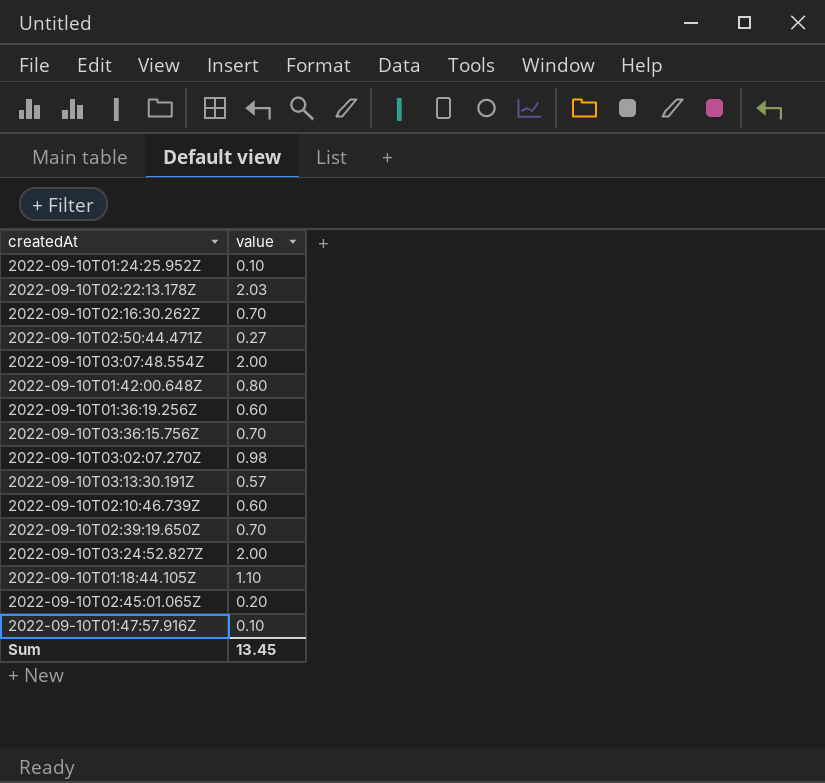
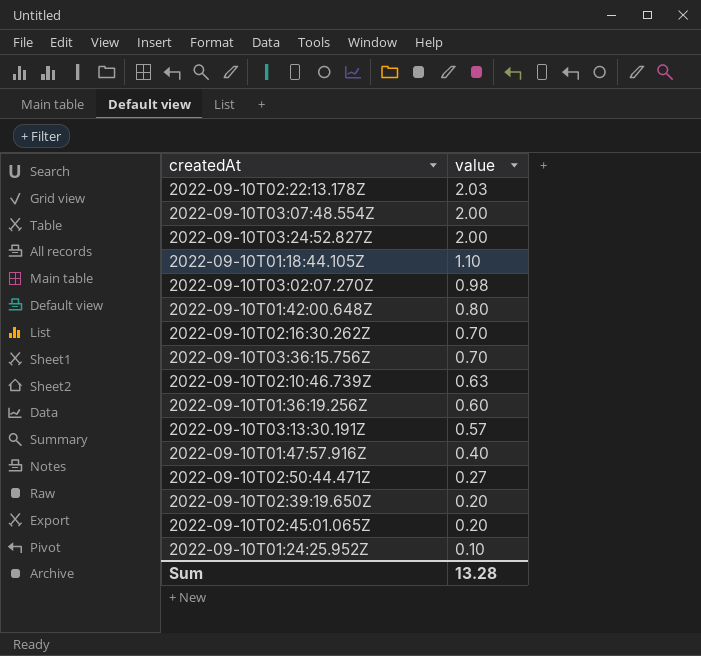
row order: none -> value descending
2022-09-10T02:10:46.739Z | value: 0.60 -> 0.63
2022-09-10T01:47:57.916Z | value: 0.10 -> 0.40
2022-09-10T02:39:19.650Z | value: 0.70 -> 0.20
Sum | value: 13.45 -> 13.28

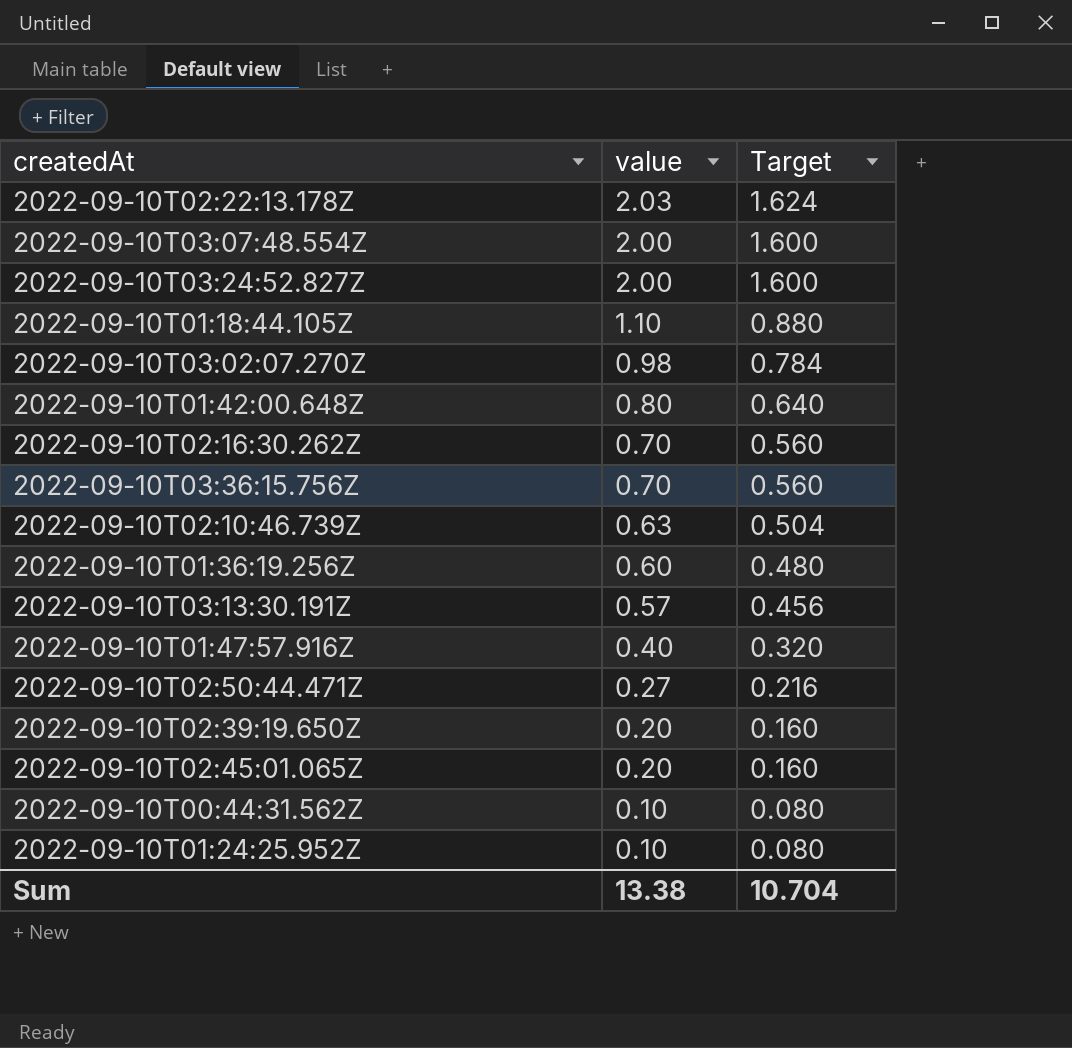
column Target | formula: none -> [value] * 0.8
row 2022-09-10T00:44:31.562Z: none -> 0.10 | 0.080
Sum | value: 13.28 -> 13.38

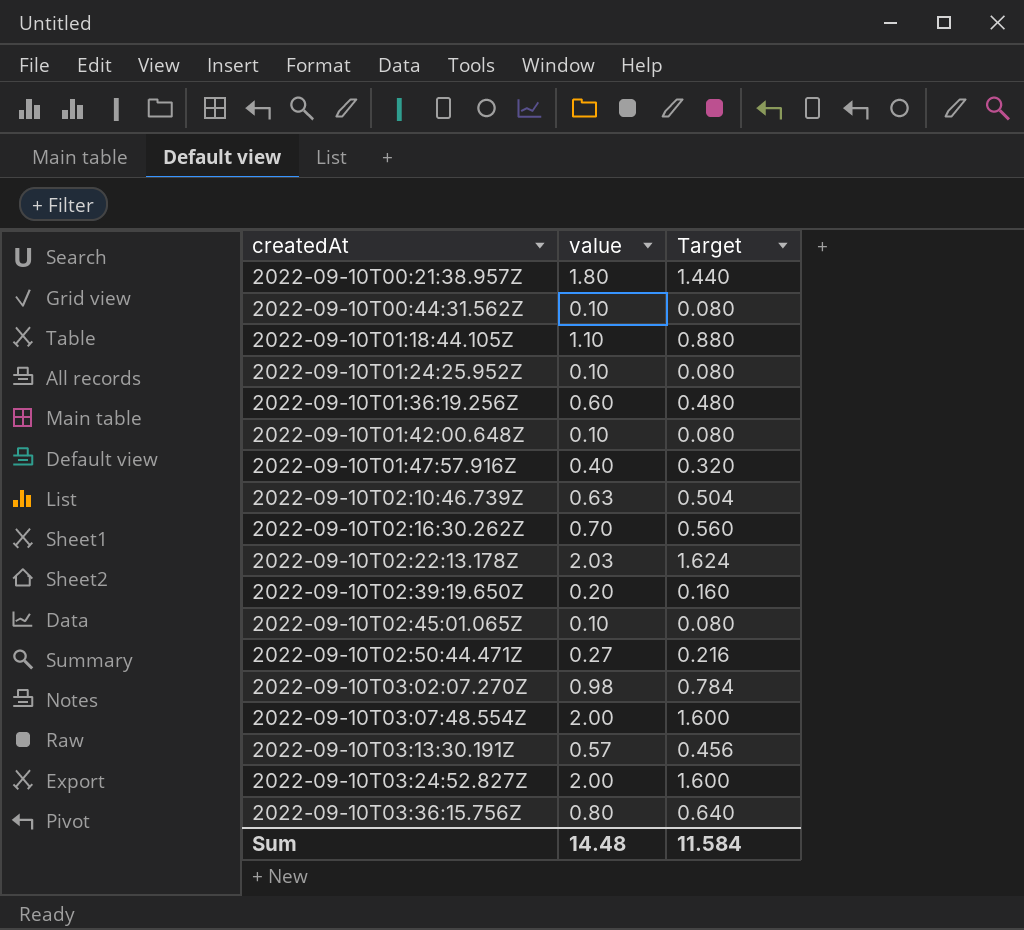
row order: value descending -> createdAt ascending
row 2022-09-10T00:21:38.957Z: none -> 1.80 | 1.440
2022-09-10T01:42:00.648Z | value: 0.80 -> 0.10
2022-09-10T01:42:00.648Z | Target: 0.640 -> 0.080
2022-09-10T02:45:01.065Z | value: 0.20 -> 0.10
2022-09-10T02:45:01.065Z | Target: 0.160 -> 0.080
2022-09-10T03:36:15.756Z | value: 0.70 -> 0.80
2022-09-10T03:36:15.756Z | Target: 0.560 -> 0.640
Sum | value: 13.38 -> 14.48
Sum | Target: 10.704 -> 11.584

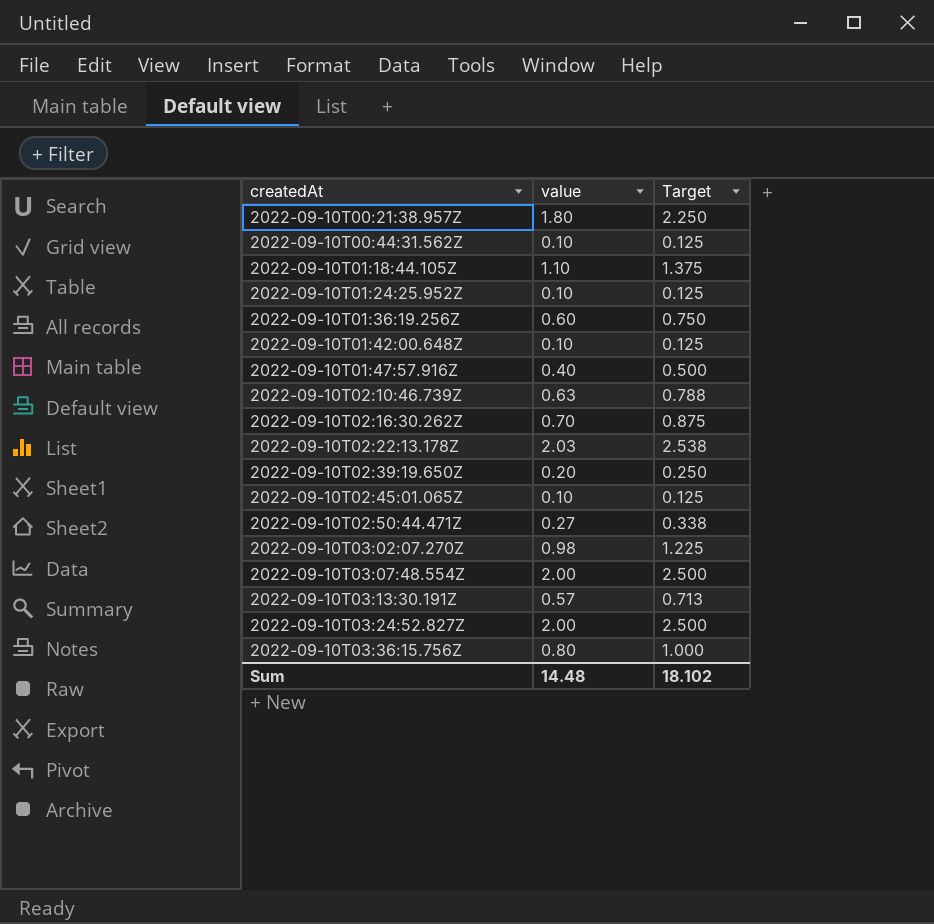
column Target | formula: [value] * 0.8 -> [value] * 1.25
Sum | Target: 11.584 -> 18.102

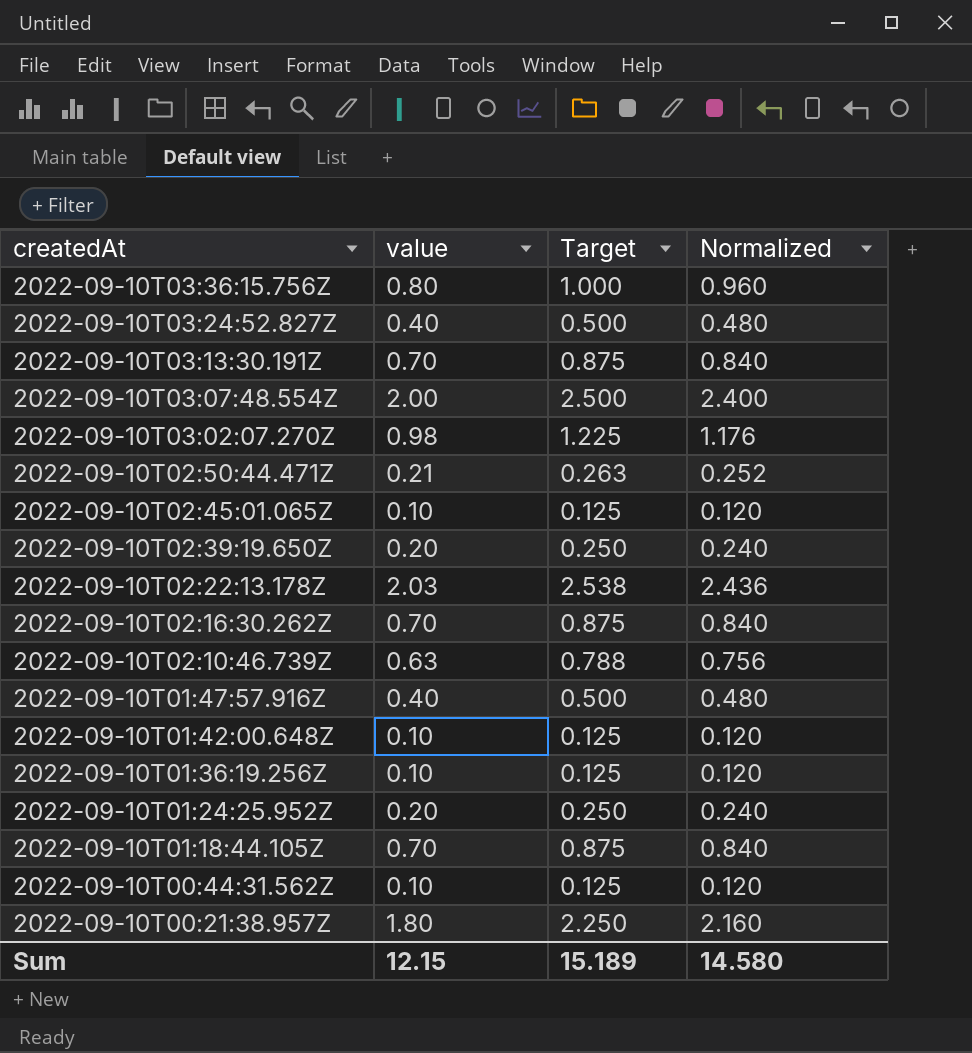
row order: createdAt ascending -> createdAt descending
column Normalized | formula: none -> [value] * 1.2
2022-09-10T03:24:52.827Z | value: 2.00 -> 0.40
2022-09-10T03:24:52.827Z | Target: 2.500 -> 0.500
2022-09-10T03:13:30.191Z | value: 0.57 -> 0.70
2022-09-10T03:13:30.191Z | Target: 0.713 -> 0.875
2022-09-10T02:50:44.471Z | value: 0.27 -> 0.21
2022-09-10T02:50:44.471Z | Target: 0.338 -> 0.263
2022-09-10T01:36:19.256Z | value: 0.60 -> 0.10
2022-09-10T01:36:19.256Z | Target: 0.750 -> 0.125
2022-09-10T01:24:25.952Z | value: 0.10 -> 0.20
2022-09-10T01:24:25.952Z | Target: 0.125 -> 0.250
2022-09-10T01:18:44.105Z | value: 1.10 -> 0.70
2022-09-10T01:18:44.105Z | Target: 1.375 -> 0.875
Sum | value: 14.48 -> 12.15
Sum | Target: 18.102 -> 15.189

